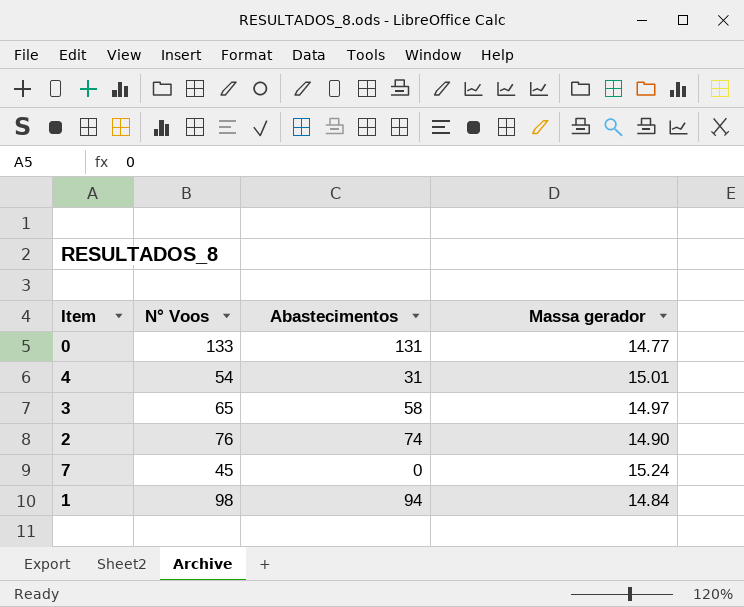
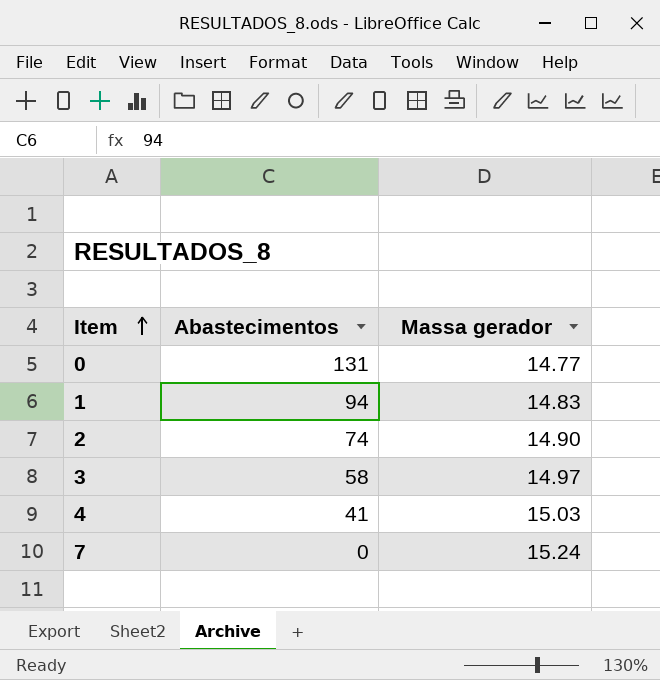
row order: none -> Item ascending
column N° Voos | position: 2 -> none
1 | Massa gerador: 14.84 -> 14.83
4 | Abastecimentos: 31 -> 41
4 | Massa gerador: 15.01 -> 15.03

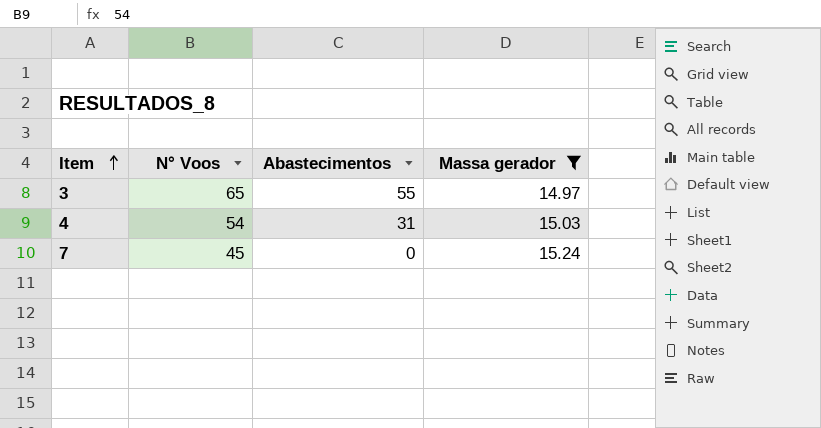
filter: none -> Massa gerador >= 14.97
column N° Voos | position: none -> 2
3 | Abastecimentos: 58 -> 55
4 | Abastecimentos: 41 -> 31

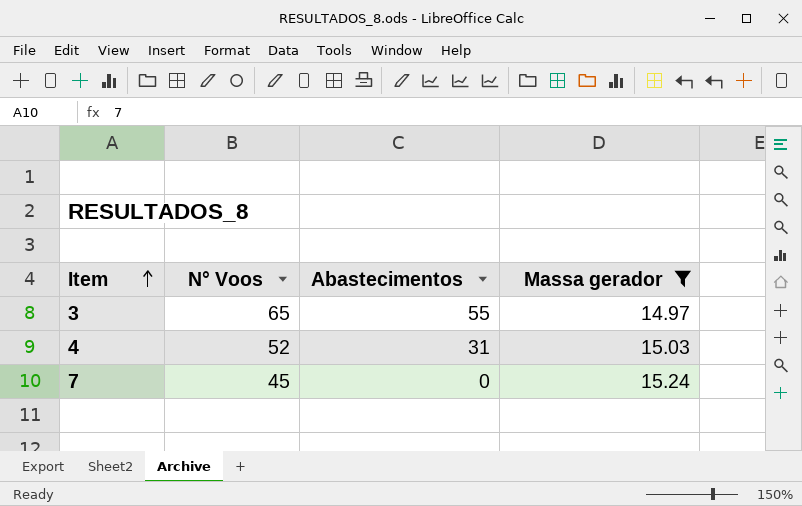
4 | N° Voos: 54 -> 52

